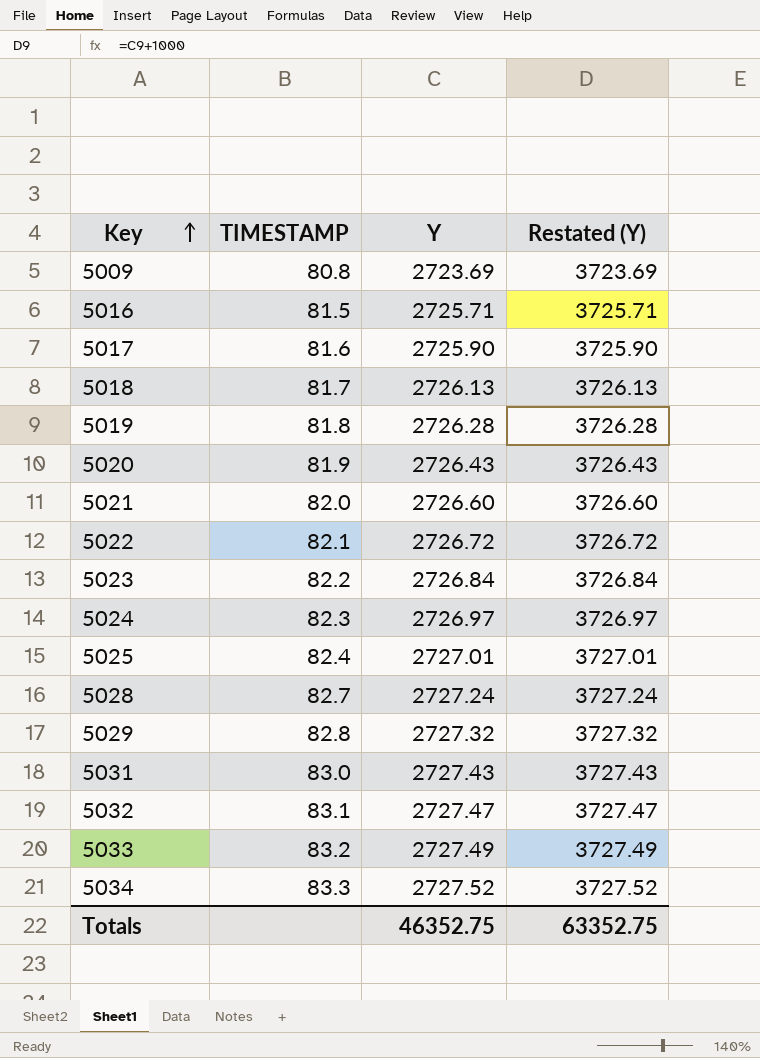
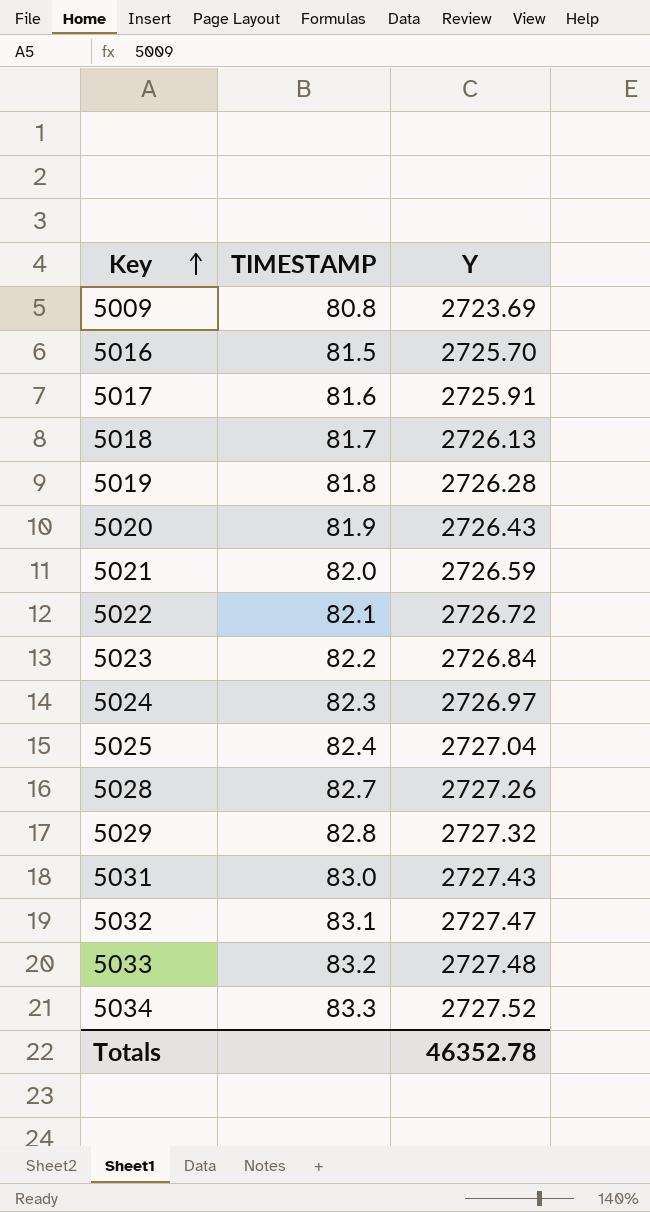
column Restated (Y) | formula: [Y] + 1000 -> none
5016 | Y: 2725.71 -> 2725.70
5017 | Y: 2725.90 -> 2725.91
5021 | Y: 2726.60 -> 2726.59
5025 | Y: 2727.01 -> 2727.04
5028 | Y: 2727.24 -> 2727.26
5033 | Y: 2727.49 -> 2727.48
Totals | Y: 46352.75 -> 46352.78

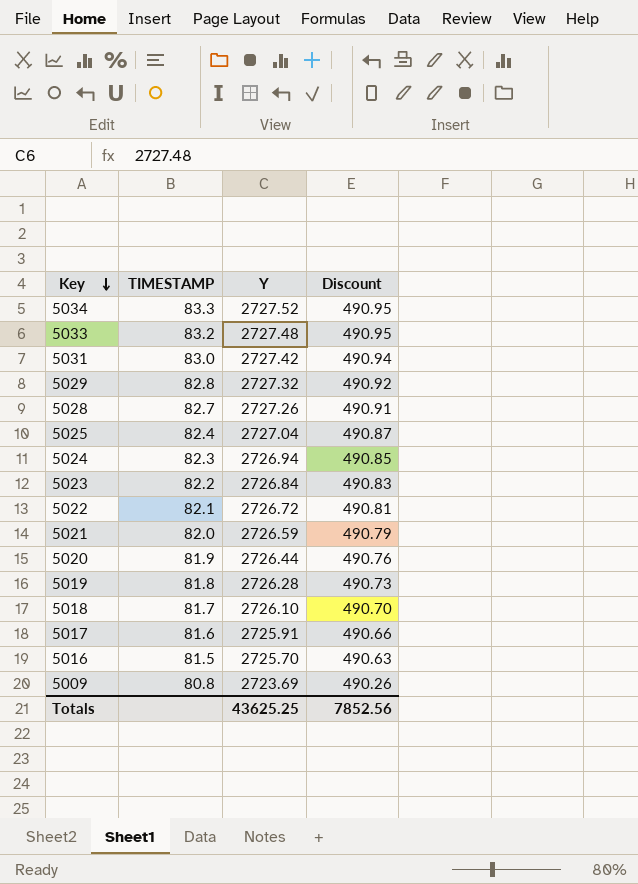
row order: Key ascending -> Key descending
column Discount | formula: none -> [Y] * 0.18
row 5032: 83.1 | 2727.47 -> none
5031 | Y: 2727.43 -> 2727.42
5024 | Y: 2726.97 -> 2726.94
5020 | Y: 2726.43 -> 2726.44
5018 | Y: 2726.13 -> 2726.10
Totals | Y: 46352.78 -> 43625.25

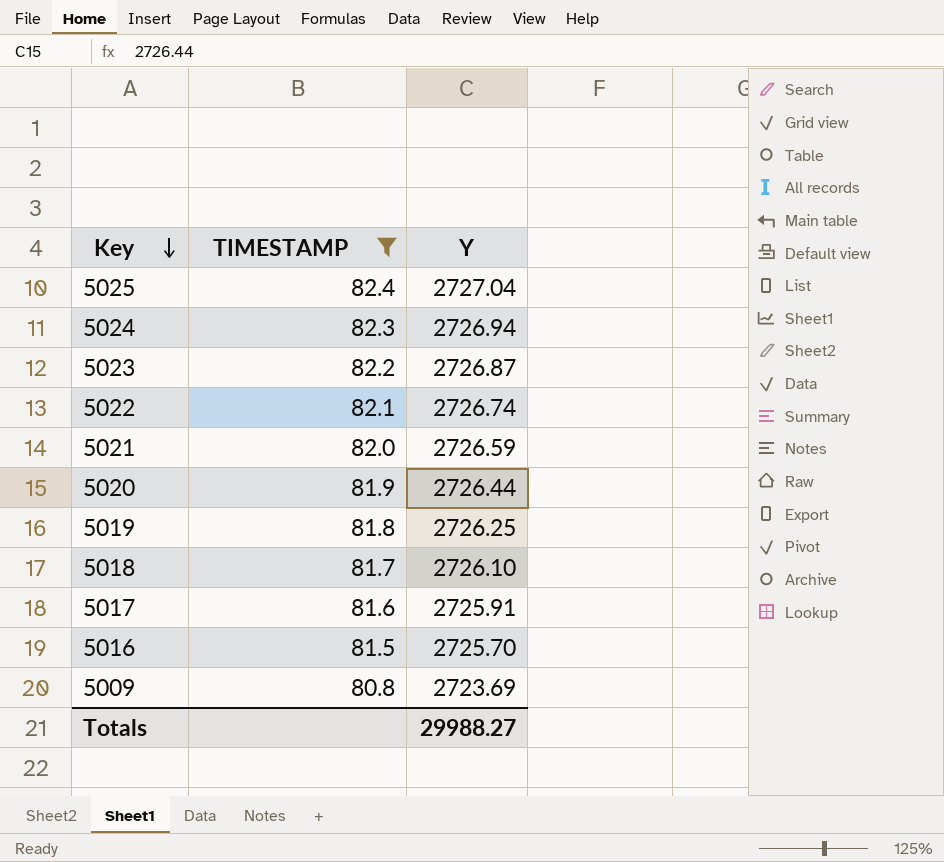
filter: none -> TIMESTAMP <= 82.4
column Discount | formula: [Y] * 0.18 -> none
5023 | Y: 2726.84 -> 2726.87
5022 | Y: 2726.72 -> 2726.74
5019 | Y: 2726.28 -> 2726.25
Totals | Y: 43625.25 -> 29988.27

